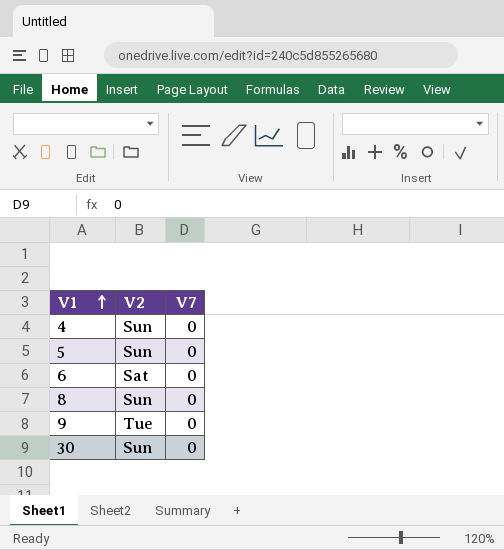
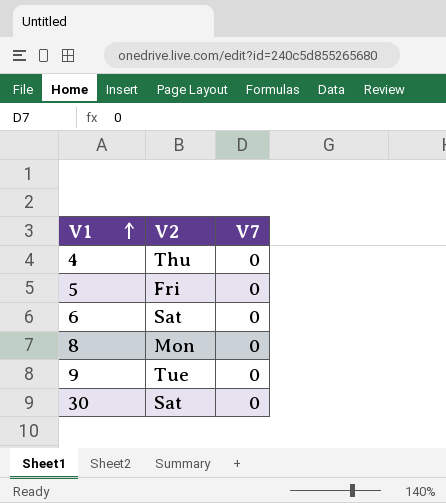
4 | V2: Sun -> Thu
5 | V2: Sun -> Fri
8 | V2: Sun -> Mon
30 | V2: Sun -> Sat

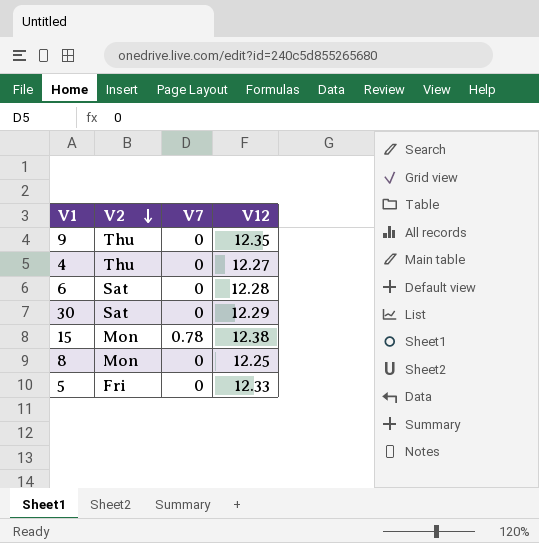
row order: V1 ascending -> V2 descending
column V12 | position: none -> 4
9 | V2: Tue -> Thu
row 15: none -> Mon | 0.78 | 12.38

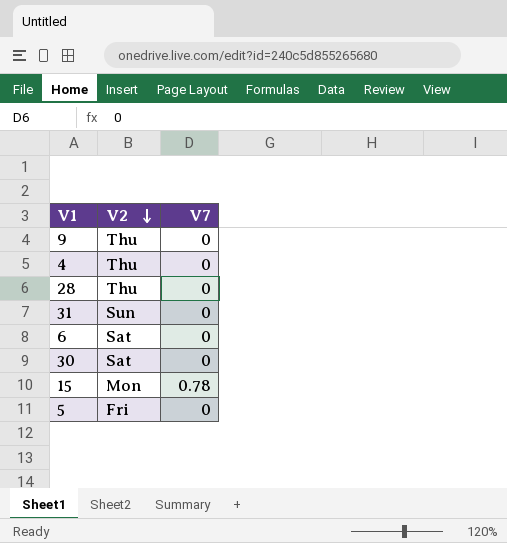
column V12 | position: 4 -> none
row 8: Mon | 0 | 12.25 -> none
row 28: none -> Thu | 0
row 31: none -> Sun | 0

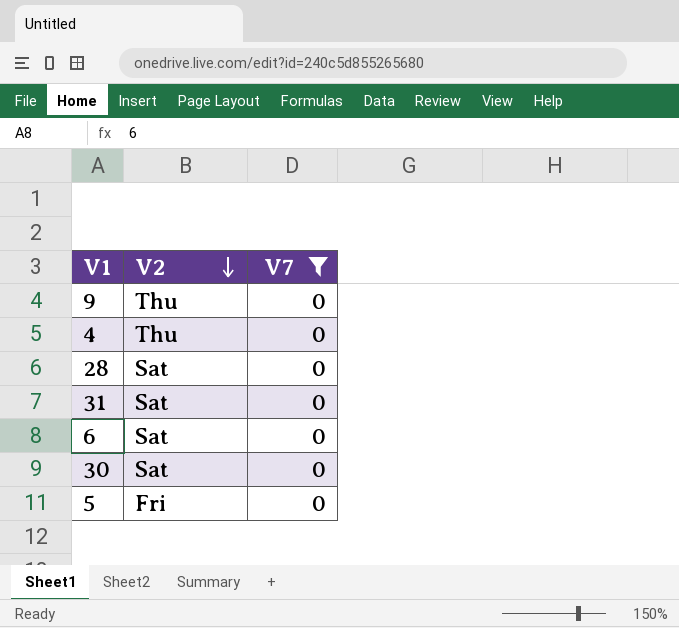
filter: none -> V7 = 0
28 | V2: Thu -> Sat
31 | V2: Sun -> Sat

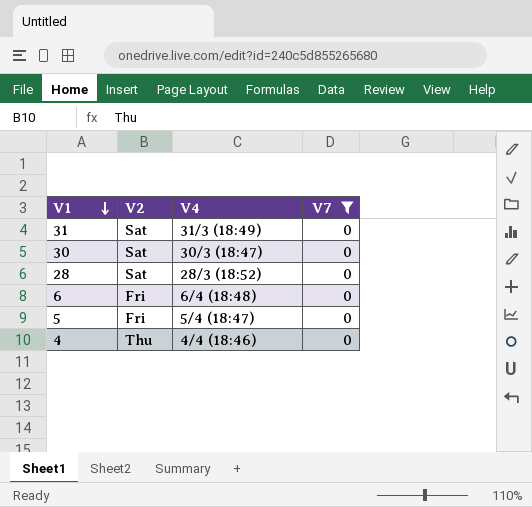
row order: V2 descending -> V1 descending
column V4 | position: none -> 3
row 9: Thu | 0 -> none
6 | V2: Sat -> Fri

